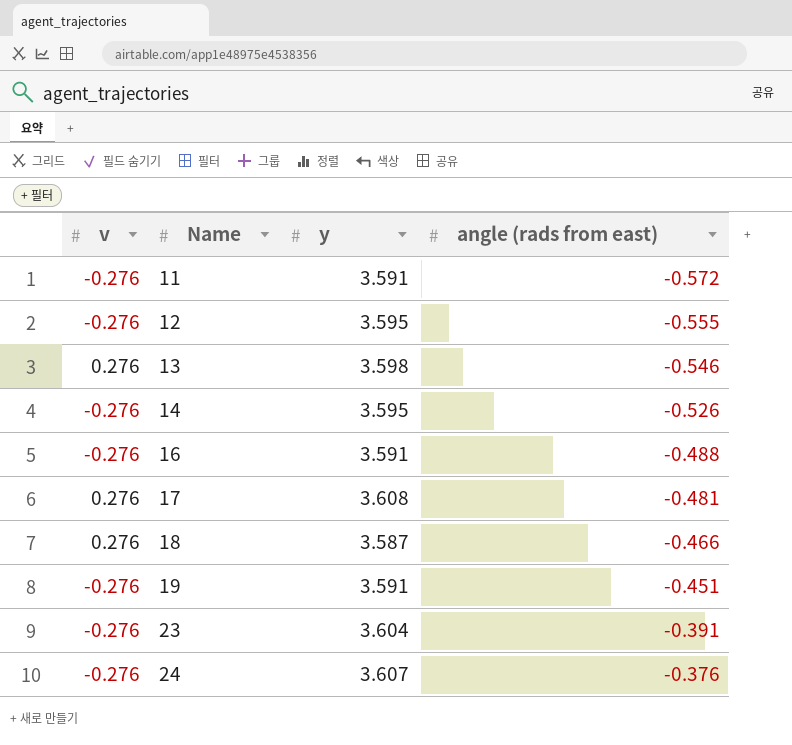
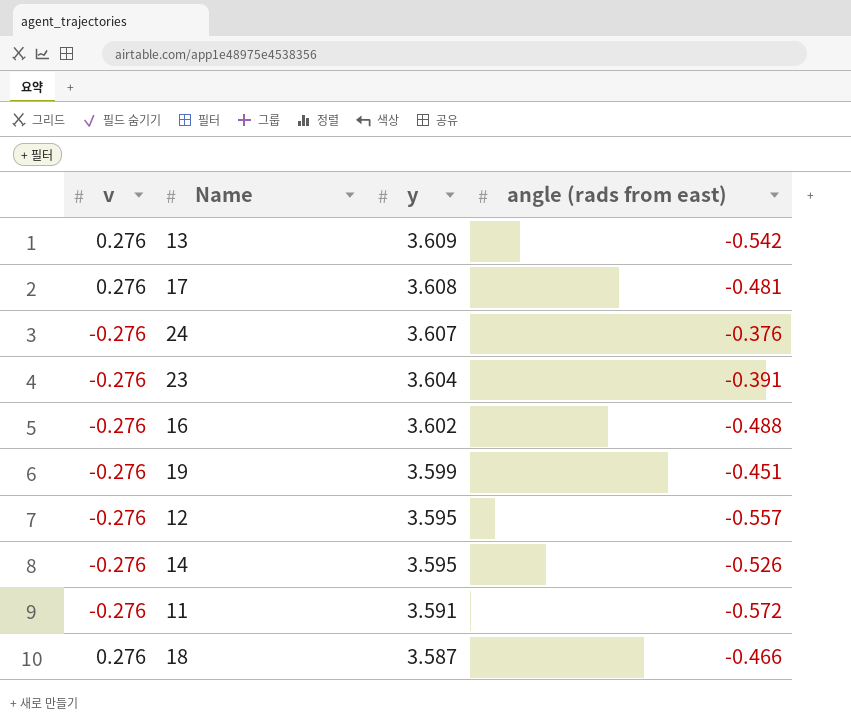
row order: Name ascending -> y descending
13 | y: 3.598 -> 3.609
13 | angle (rads from east): -0.546 -> -0.542
16 | y: 3.591 -> 3.602
19 | y: 3.591 -> 3.599
12 | angle (rads from east): -0.555 -> -0.557

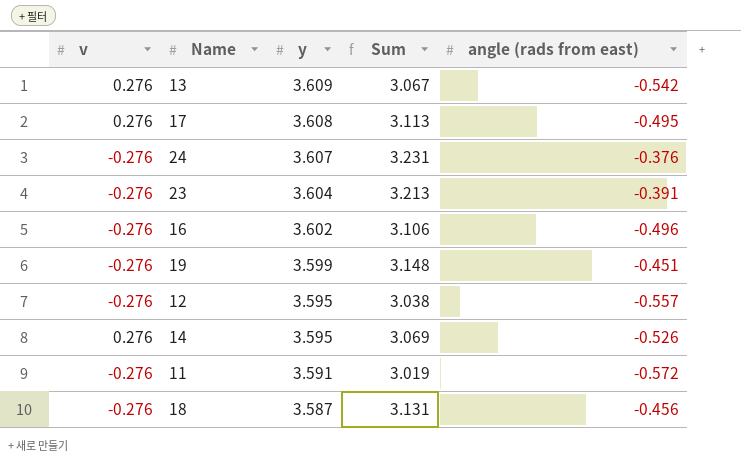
column Sum | formula: none -> [y] + [angle (rads from east)]
17 | angle (rads from east): -0.481 -> -0.495
16 | angle (rads from east): -0.488 -> -0.496
14 | v: -0.276 -> 0.276
18 | v: 0.276 -> -0.276
18 | angle (rads from east): -0.466 -> -0.456

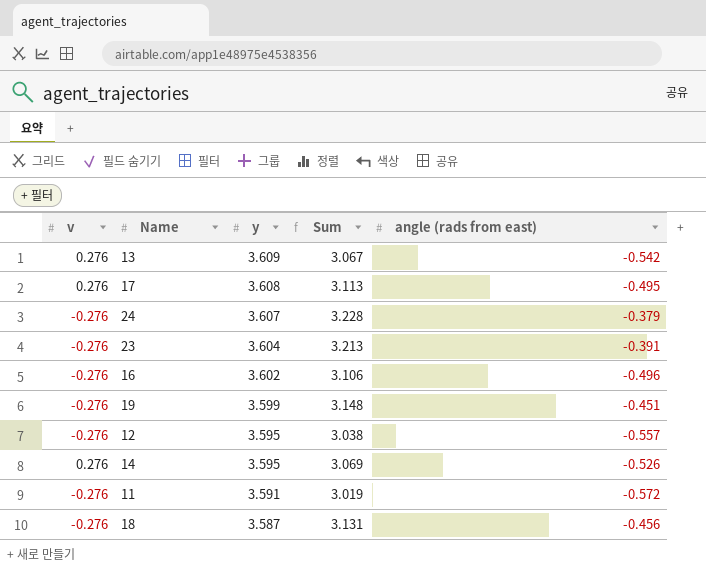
24 | Sum: 3.231 -> 3.228
24 | angle (rads from east): -0.376 -> -0.379

